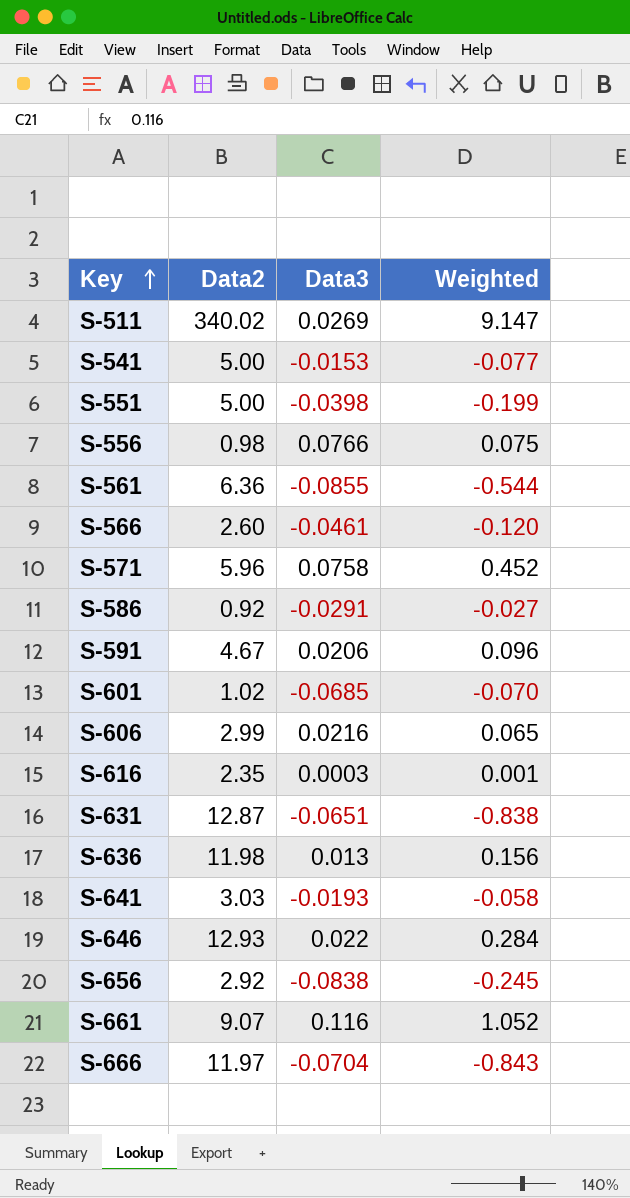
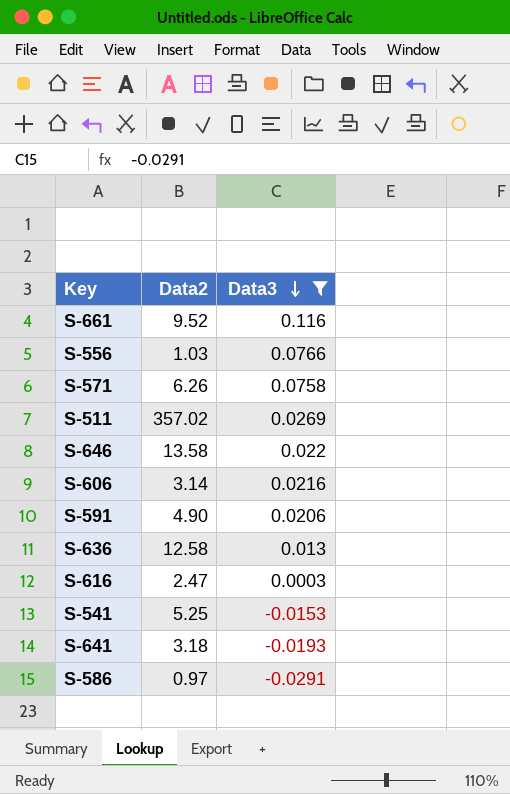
filter: none -> Data3 >= -0.0291
row order: Key ascending -> Data3 descending
column Weighted | formula: [Data2] * [Data3] -> none
S-661 | Data2: 9.07 -> 9.52
S-556 | Data2: 0.98 -> 1.03
S-571 | Data2: 5.96 -> 6.26
S-511 | Data2: 340.02 -> 357.02
S-646 | Data2: 12.93 -> 13.58
S-606 | Data2: 2.99 -> 3.14
S-591 | Data2: 4.67 -> 4.90
S-636 | Data2: 11.98 -> 12.58
S-616 | Data2: 2.35 -> 2.47
S-541 | Data2: 5.00 -> 5.25
S-641 | Data2: 3.03 -> 3.18
S-586 | Data2: 0.92 -> 0.97

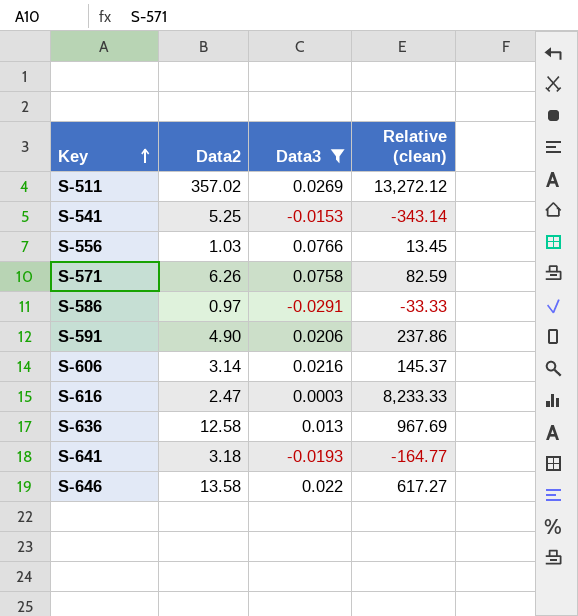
row order: Data3 descending -> Key ascending
column Relative (clean) | formula: none -> [Data2] / [Data3]
row S-661: 9.52 | 0.116 -> none

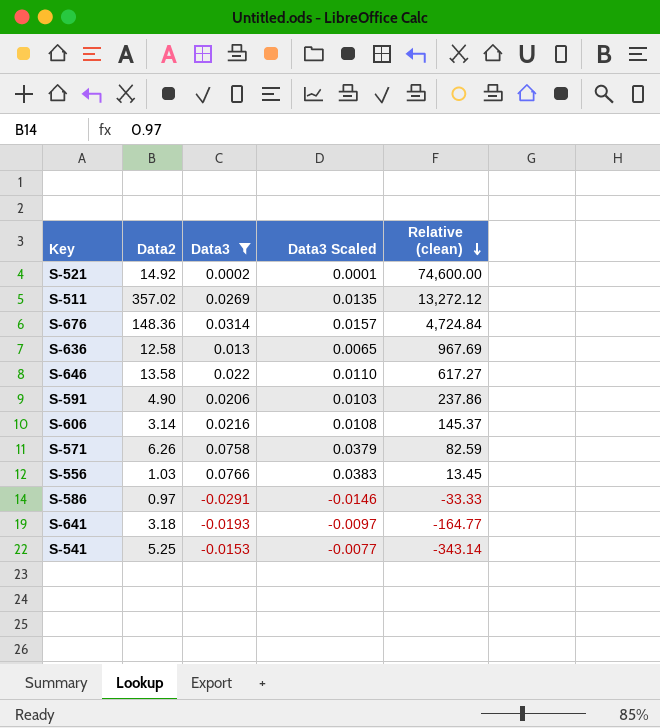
row order: Key ascending -> Relative (clean) descending
column Data3 Scaled | formula: none -> [Data3] * 0.5
row S-616: 2.47 | 0.0003 | 8,233.33 -> none
row S-521: none -> 14.92 | 0.0002 | 0.0001 | 74,600.00
row S-676: none -> 148.36 | 0.0314 | 0.0157 | 4,724.84

